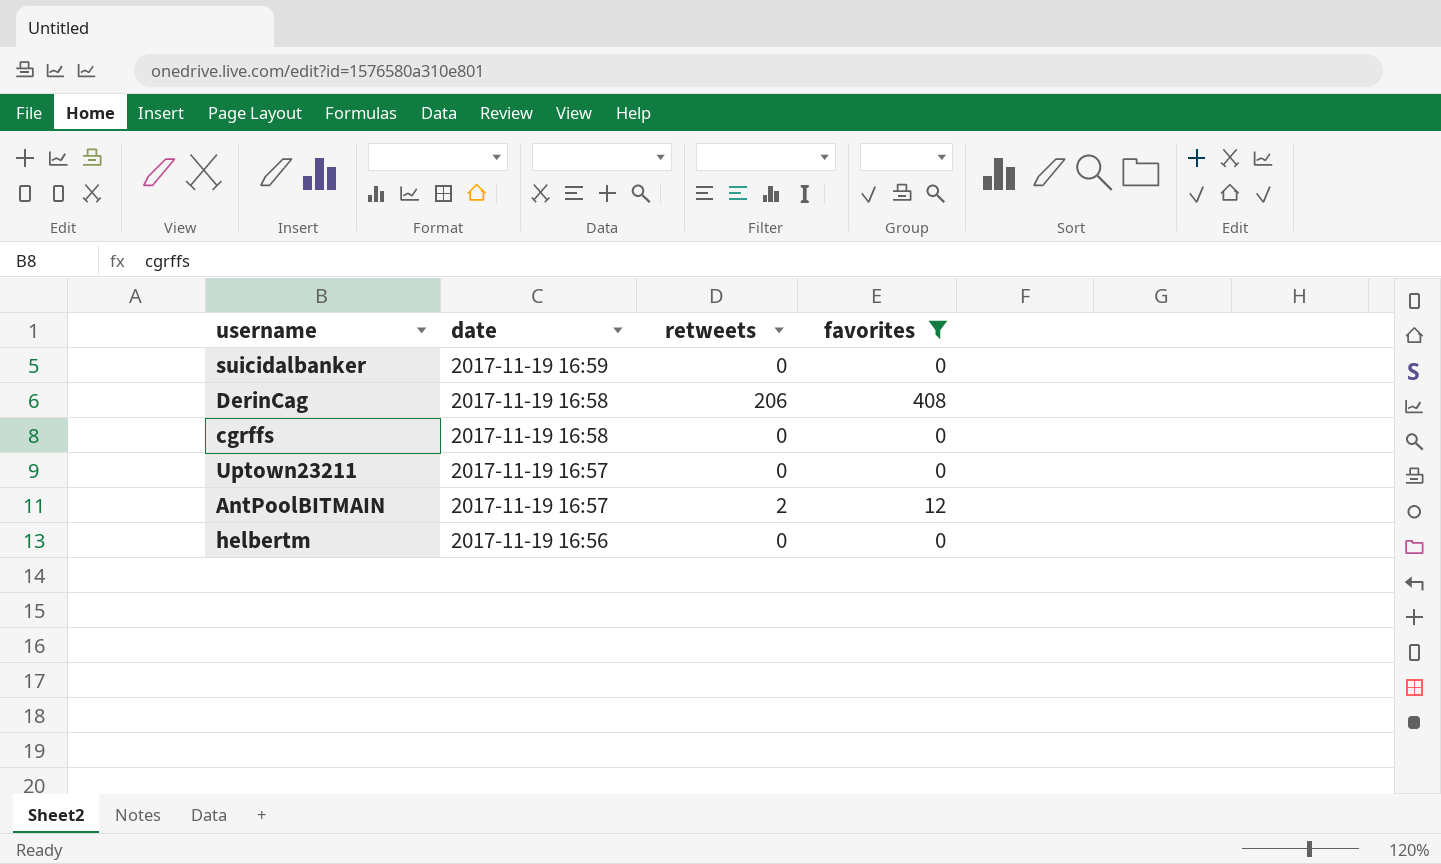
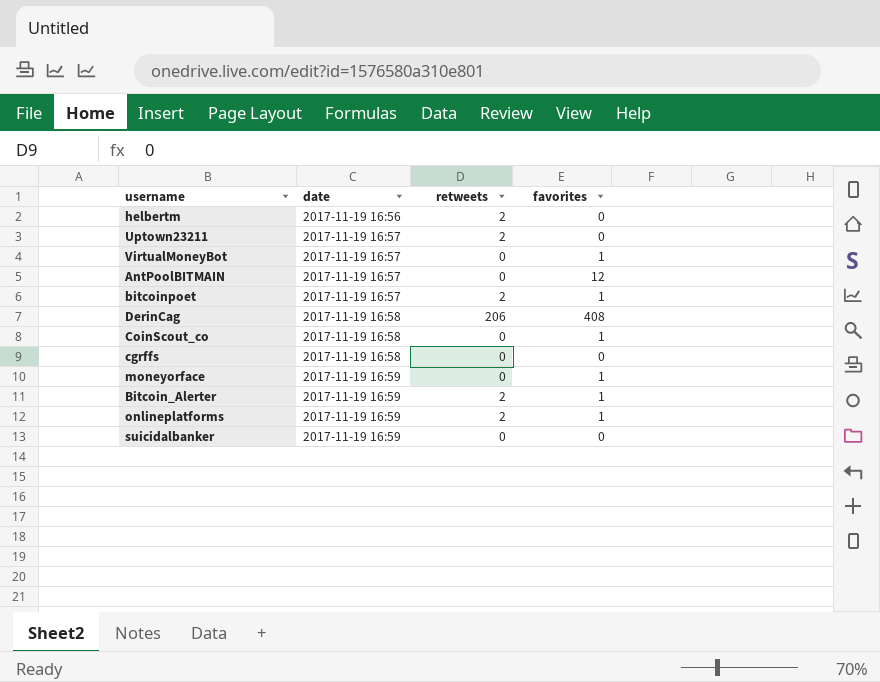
filter: favorites != 1 -> none
row order: date descending -> date ascending
helbertm | retweets: 0 -> 2
Uptown23211 | retweets: 0 -> 2
AntPoolBITMAIN | retweets: 2 -> 0

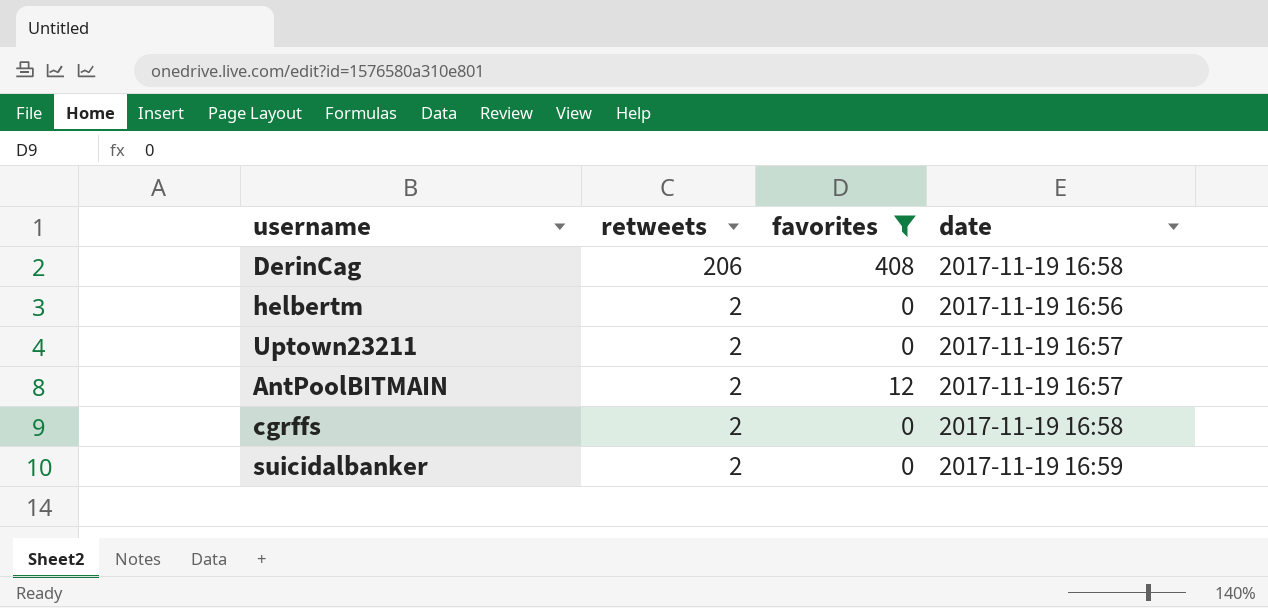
filter: none -> favorites != 1
row order: date ascending -> retweets descending
column date | position: 2 -> 4
AntPoolBITMAIN | retweets: 0 -> 2
cgrffs | retweets: 0 -> 2
suicidalbanker | retweets: 0 -> 2

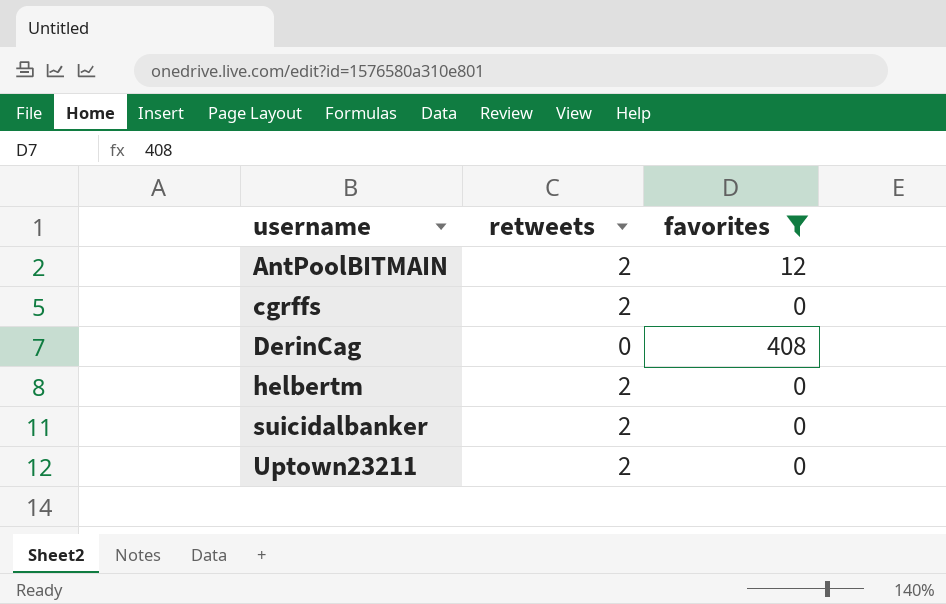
row order: retweets descending -> username ascending
column date | position: 4 -> none
DerinCag | retweets: 206 -> 0

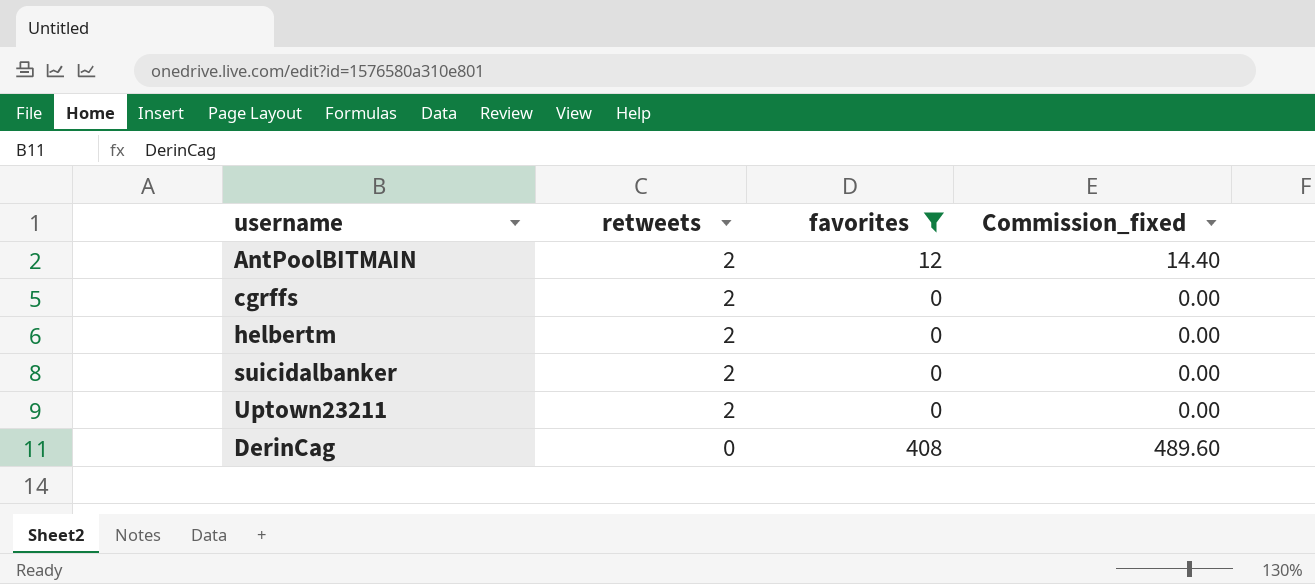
row order: username ascending -> retweets descending
column Commission_fixed | formula: none -> [favorites] * 1.2

